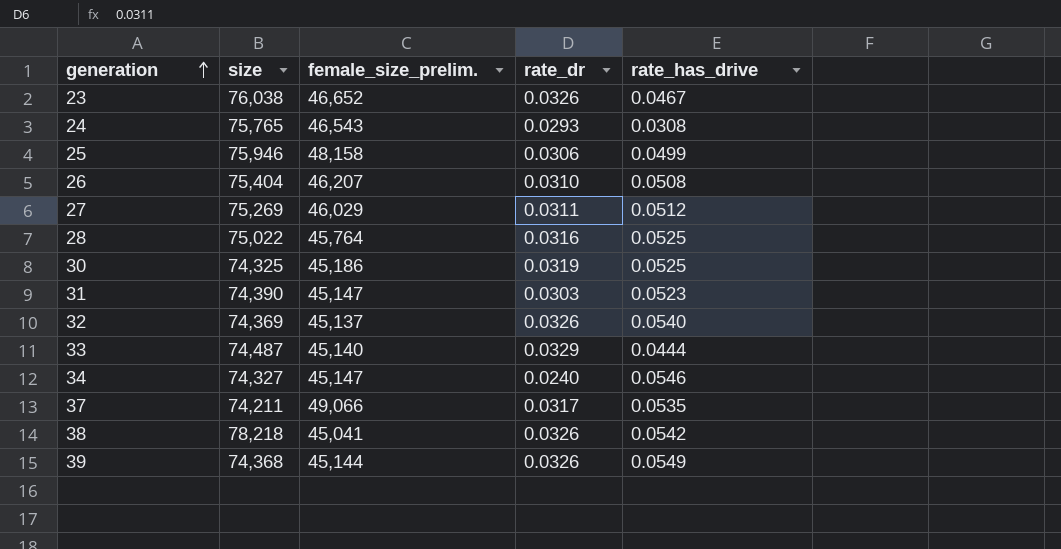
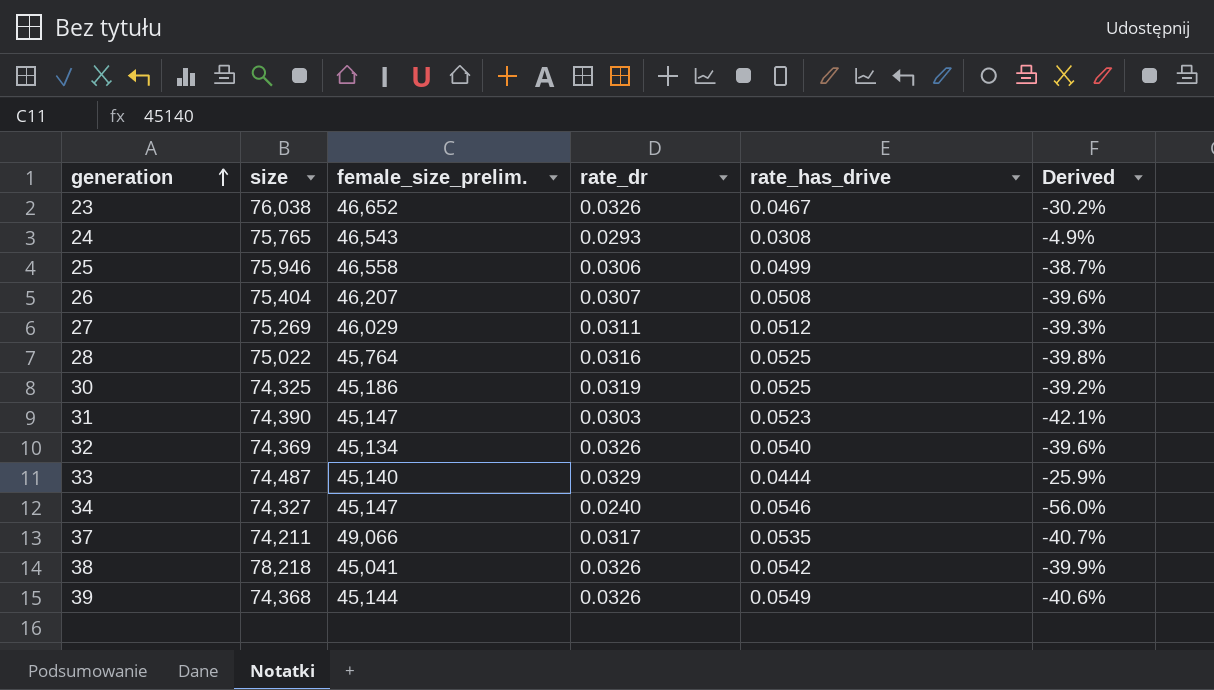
column Derived | formula: none -> ([rate_dr] - [rate_has_drive]) / [rate_has_drive]
25 | female_size_prelim.: 48,158 -> 46,558
26 | rate_dr: 0.0310 -> 0.0307
32 | female_size_prelim.: 45,137 -> 45,134

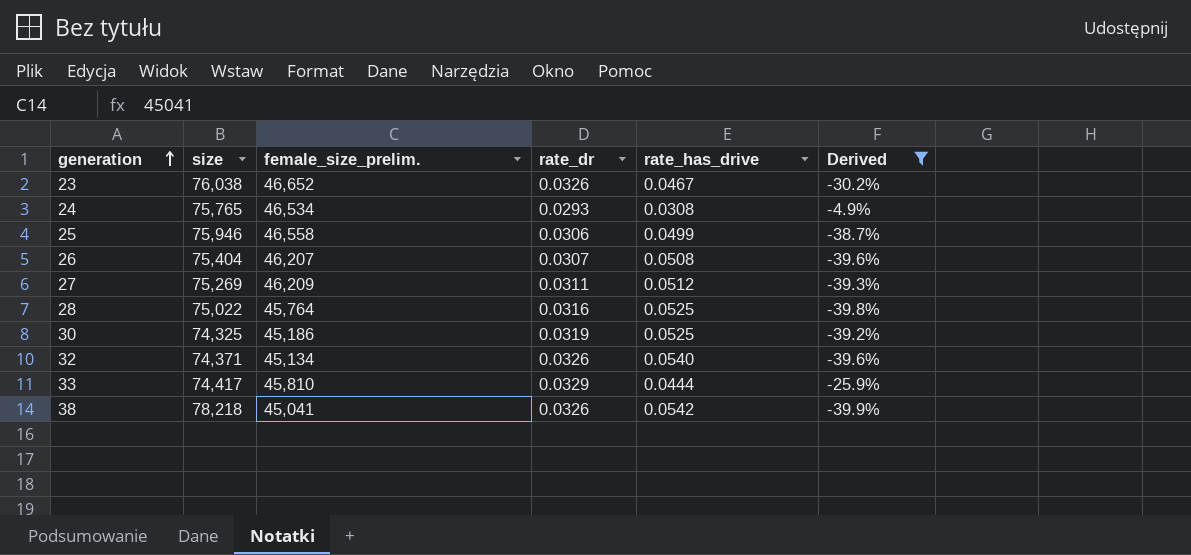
filter: none -> Derived >= -39.9%
24 | female_size_prelim.: 46,543 -> 46,534
27 | female_size_prelim.: 46,029 -> 46,209
32 | size: 74,369 -> 74,371
33 | size: 74,487 -> 74,417
33 | female_size_prelim.: 45,140 -> 45,810

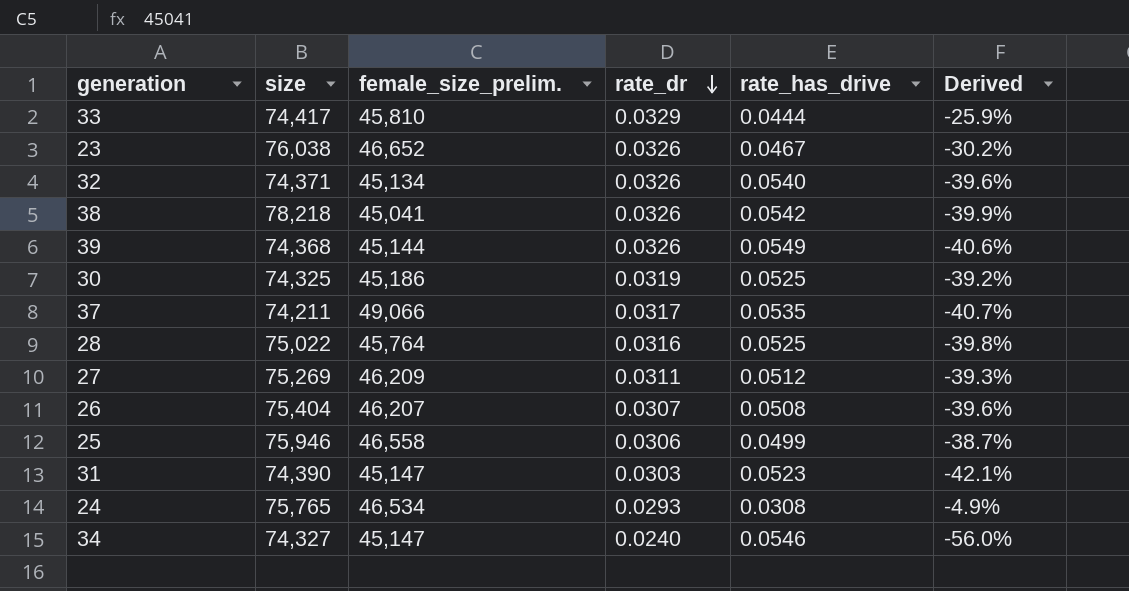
filter: Derived >= -39.9% -> none
row order: generation ascending -> rate_dr descending

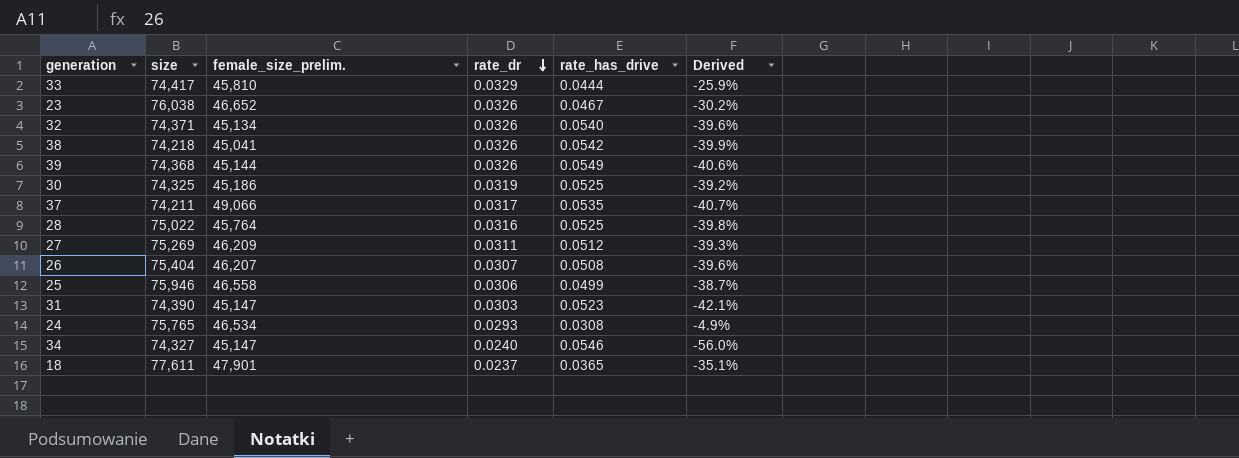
38 | size: 78,218 -> 74,218
row 18: none -> 77,611 | 47,901 | 0.0237 | 0.0365 | -35.1%

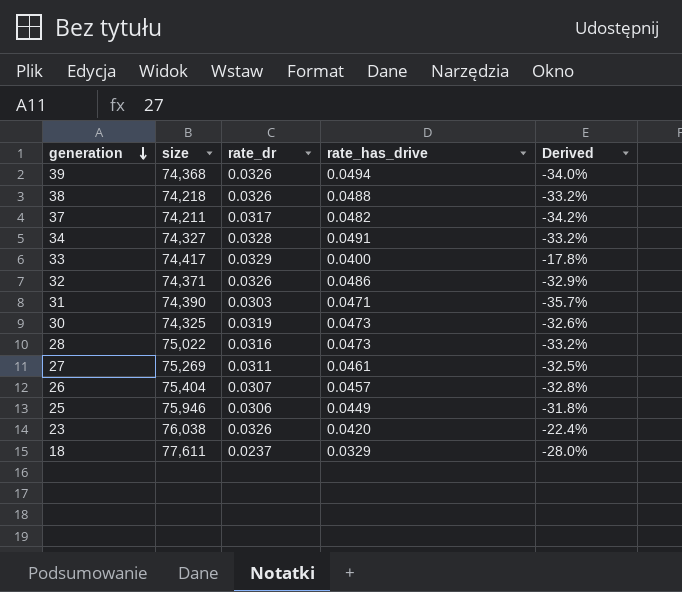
row order: rate_dr descending -> generation descending
column female_size_prelim. | position: 3 -> none
row 24: 75,765 | 46,534 | 0.0293 | 0.0308 | -4.9% -> none
39 | rate_has_drive: 0.0549 -> 0.0494
39 | Derived: -40.6% -> -34.0%
38 | rate_has_drive: 0.0542 -> 0.0488
38 | Derived: -39.9% -> -33.2%
37 | rate_has_drive: 0.0535 -> 0.0482
37 | Derived: -40.7% -> -34.2%
34 | rate_dr: 0.0240 -> 0.0328
34 | rate_has_drive: 0.0546 -> 0.0491
34 | Derived: -56.0% -> -33.2%
33 | rate_has_drive: 0.0444 -> 0.0400
33 | Derived: -25.9% -> -17.8%
32 | rate_has_drive: 0.0540 -> 0.0486
32 | Derived: -39.6% -> -32.9%
31 | rate_has_drive: 0.0523 -> 0.0471
31 | Derived: -42.1% -> -35.7%
30 | rate_has_drive: 0.0525 -> 0.0473
30 | Derived: -39.2% -> -32.6%
28 | rate_has_drive: 0.0525 -> 0.0473
28 | Derived: -39.8% -> -33.2%
27 | rate_has_drive: 0.0512 -> 0.0461
27 | Derived: -39.3% -> -32.5%
26 | rate_has_drive: 0.0508 -> 0.0457
26 | Derived: -39.6% -> -32.8%
25 | rate_has_drive: 0.0499 -> 0.0449
25 | Derived: -38.7% -> -31.8%
23 | rate_has_drive: 0.0467 -> 0.0420
23 | Derived: -30.2% -> -22.4%
18 | rate_has_drive: 0.0365 -> 0.0329
18 | Derived: -35.1% -> -28.0%

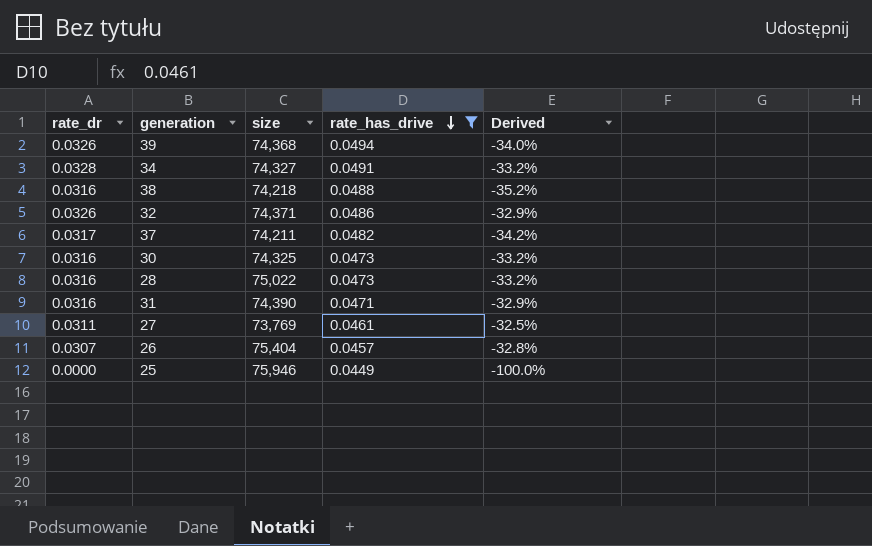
filter: none -> rate_has_drive >= 0.0449
row order: generation descending -> rate_has_drive descending
column rate_dr | position: 3 -> 1
38 | rate_dr: 0.0326 -> 0.0316
38 | Derived: -33.2% -> -35.2%
30 | rate_dr: 0.0319 -> 0.0316
30 | Derived: -32.6% -> -33.2%
31 | rate_dr: 0.0303 -> 0.0316
31 | Derived: -35.7% -> -32.9%
27 | size: 75,269 -> 73,769
25 | rate_dr: 0.0306 -> 0.0000
25 | Derived: -31.8% -> -100.0%

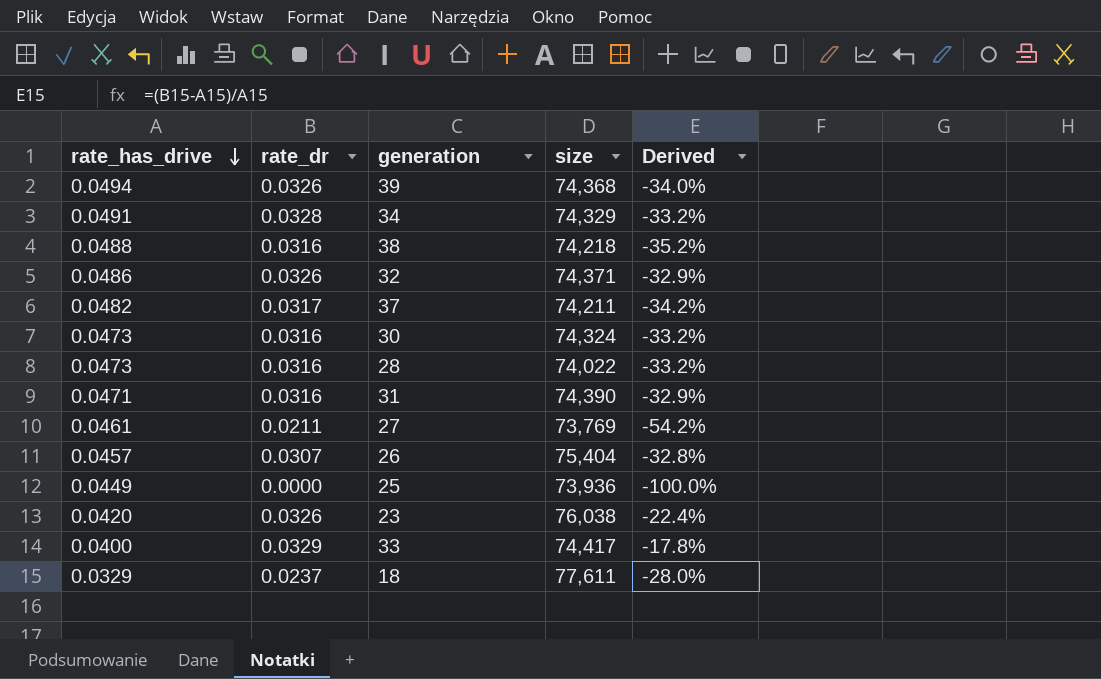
filter: rate_has_drive >= 0.0449 -> none
column rate_has_drive | position: 4 -> 1
34 | size: 74,327 -> 74,329
30 | size: 74,325 -> 74,324
28 | size: 75,022 -> 74,022
27 | rate_dr: 0.0311 -> 0.0211
27 | Derived: -32.5% -> -54.2%
25 | size: 75,946 -> 73,936

